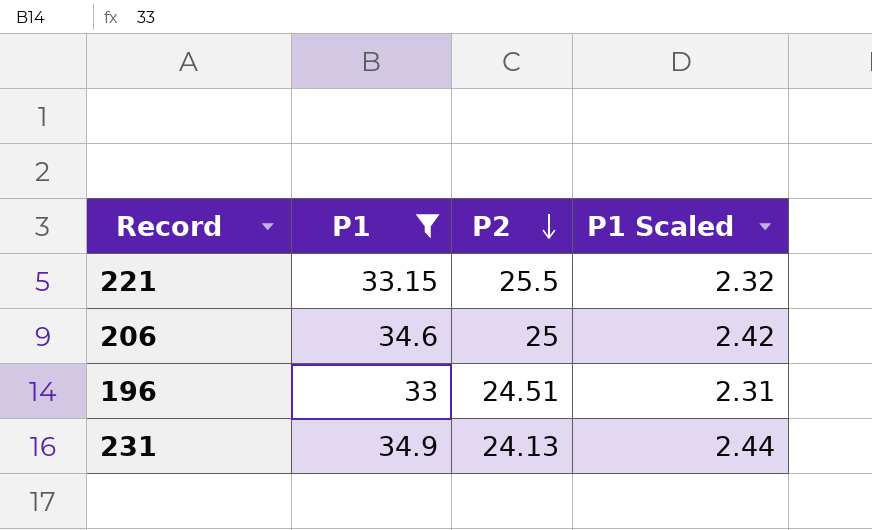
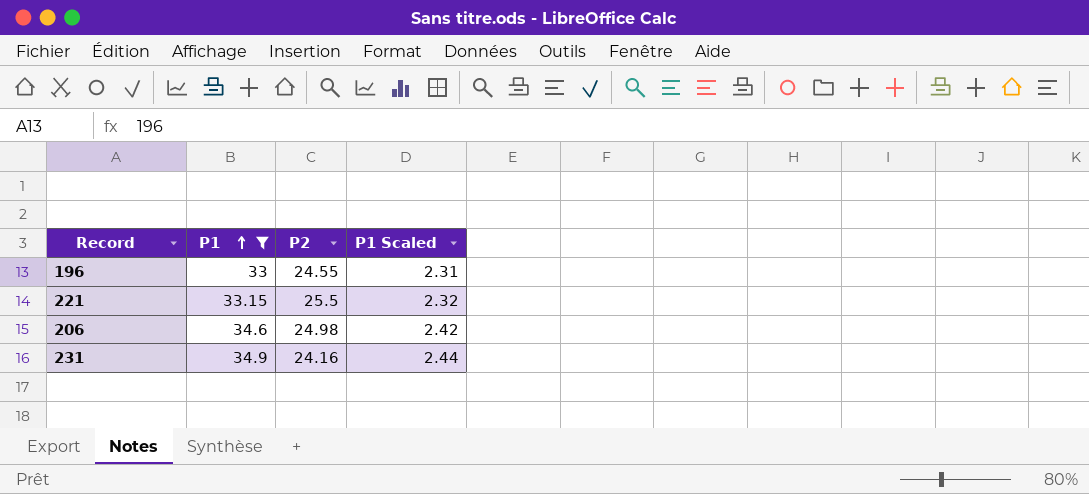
row order: P2 descending -> P1 ascending
196 | P2: 24.51 -> 24.55
206 | P2: 25 -> 24.98
231 | P2: 24.13 -> 24.16

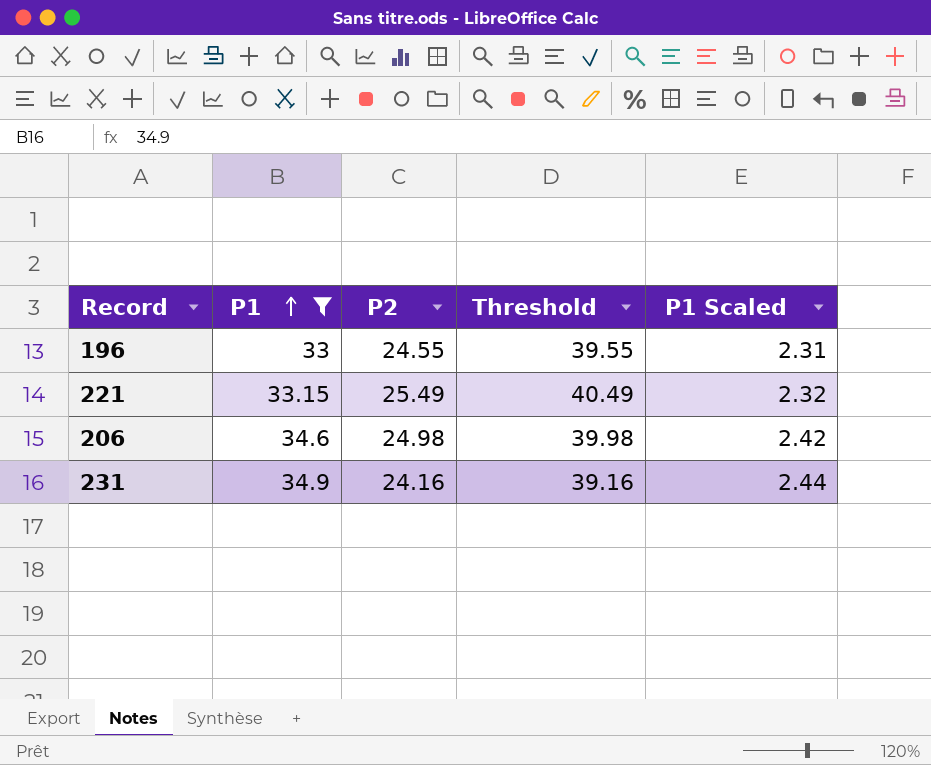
column Threshold | formula: none -> [P2] + 15
221 | P2: 25.5 -> 25.49

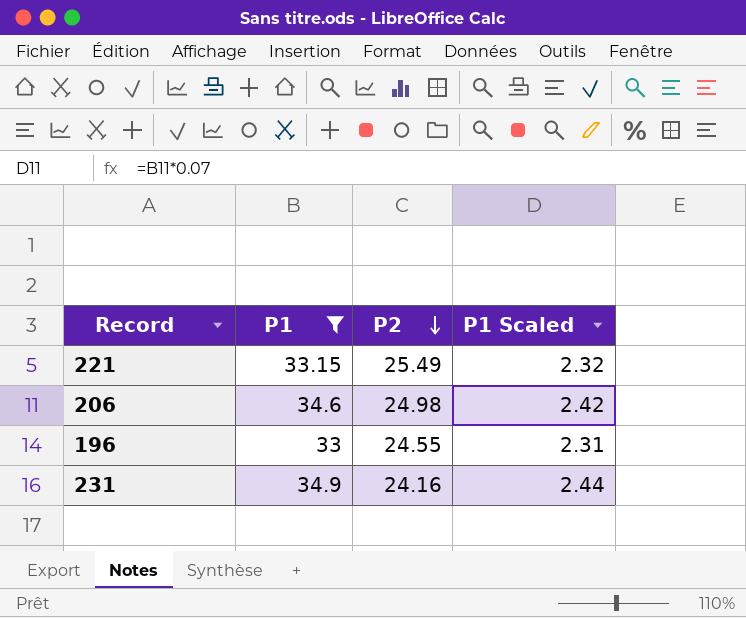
row order: P1 ascending -> P2 descending
column Threshold | formula: [P2] + 15 -> none

